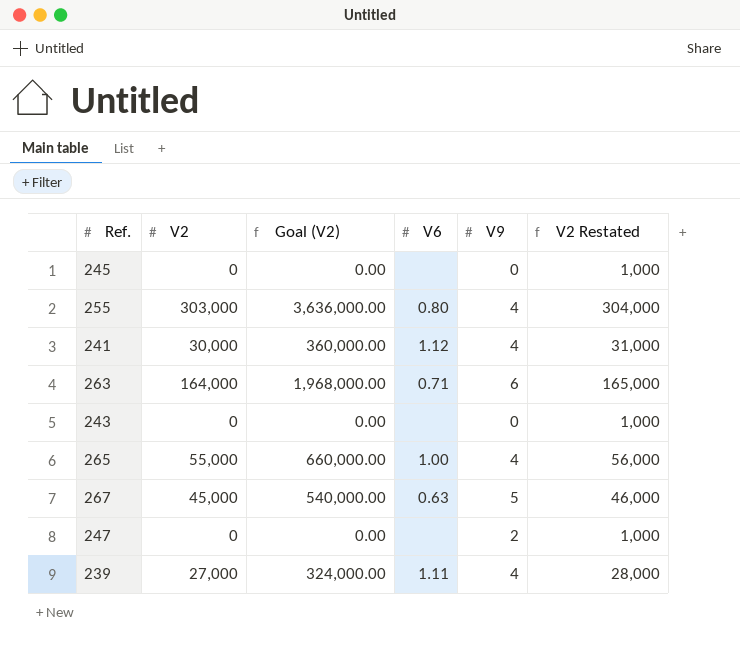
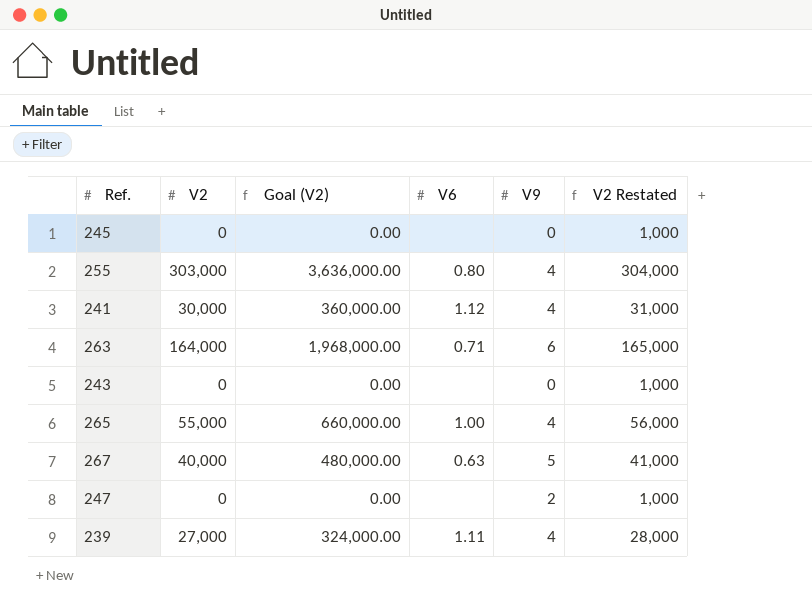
267 | V2: 45,000 -> 40,000
267 | Goal (V2): 540,000.00 -> 480,000.00
267 | V2 Restated: 46,000 -> 41,000

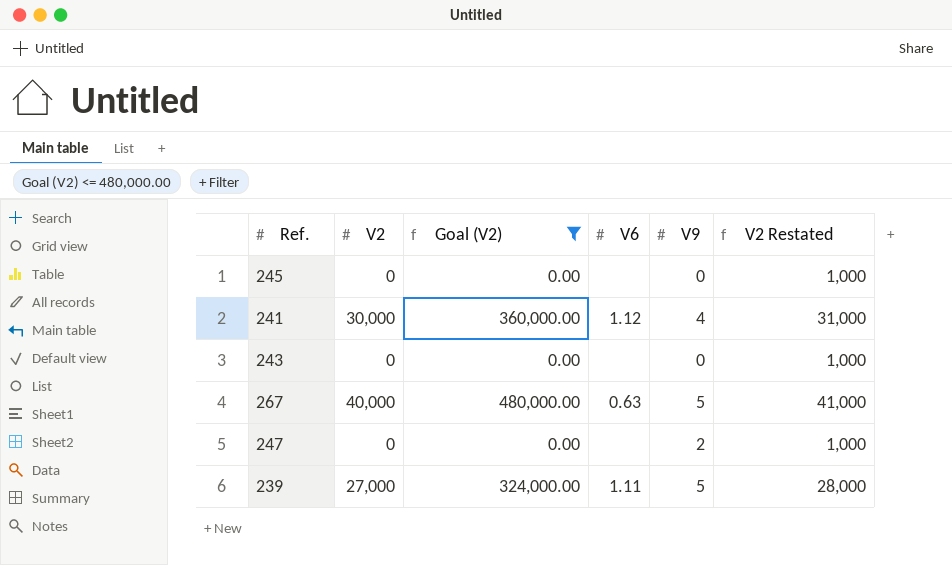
filter: none -> Goal (V2) <= 480,000.00
239 | V9: 4 -> 5

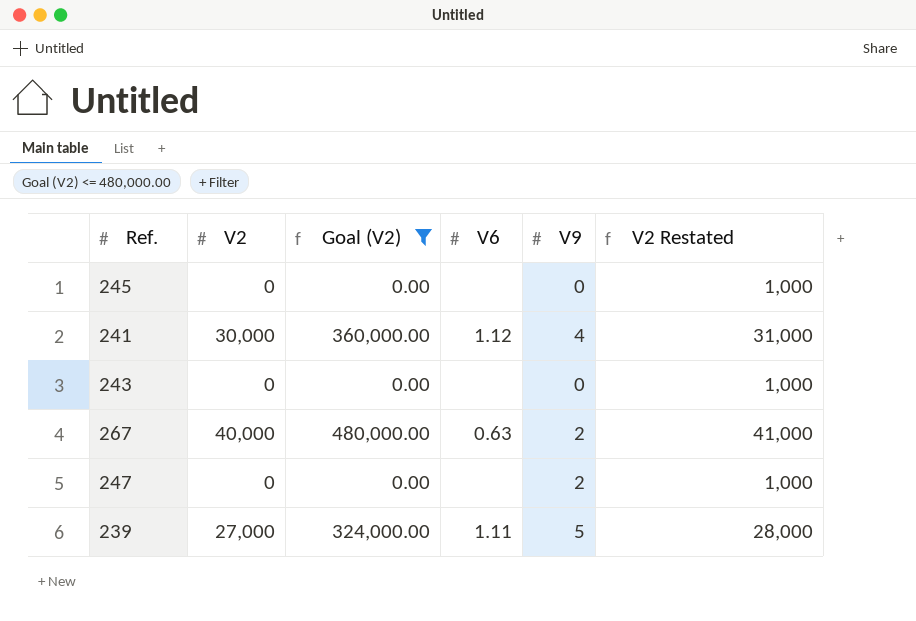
267 | V9: 5 -> 2

